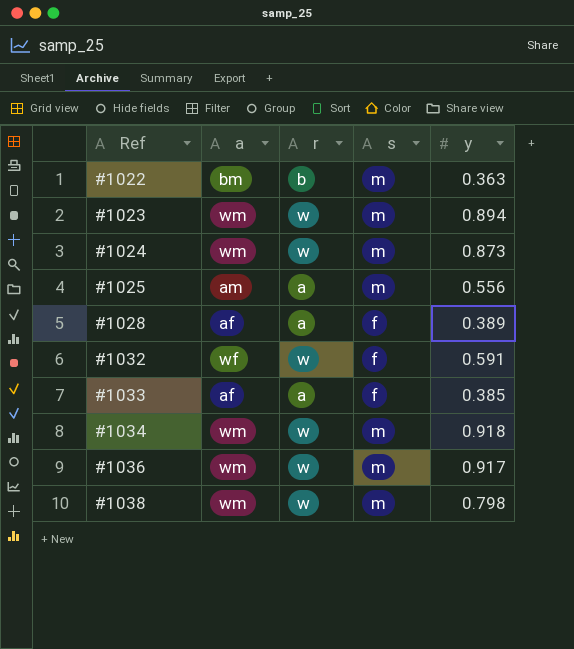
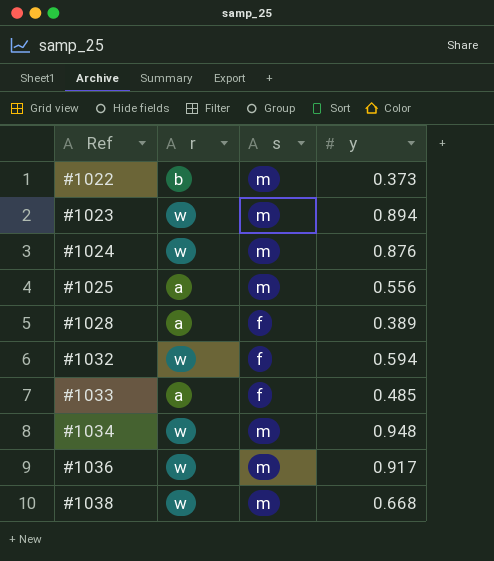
column a | position: 2 -> none
#1022 | y: 0.363 -> 0.373
#1024 | y: 0.873 -> 0.876
#1032 | y: 0.591 -> 0.594
#1033 | y: 0.385 -> 0.485
#1034 | y: 0.918 -> 0.948
#1038 | y: 0.798 -> 0.668

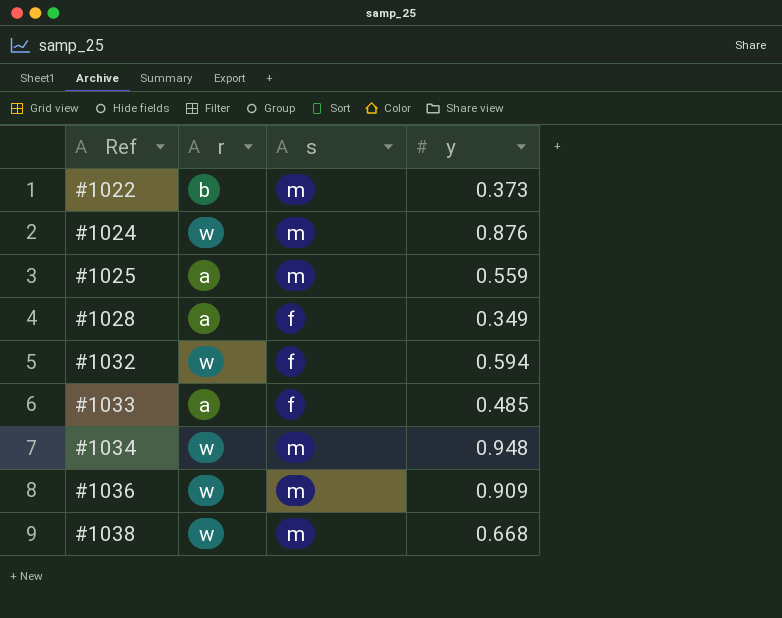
row #1023: w | m | 0.894 -> none
#1025 | y: 0.556 -> 0.559
#1028 | y: 0.389 -> 0.349
#1036 | y: 0.917 -> 0.909

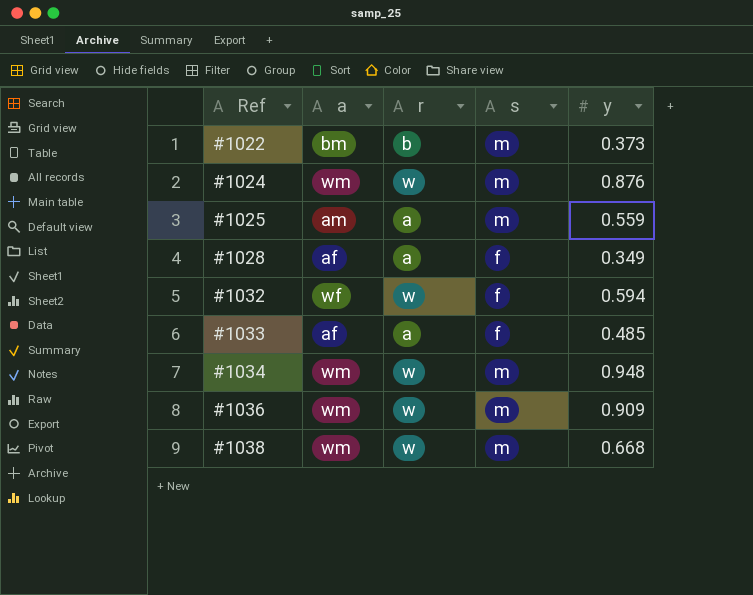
column a | position: none -> 2

